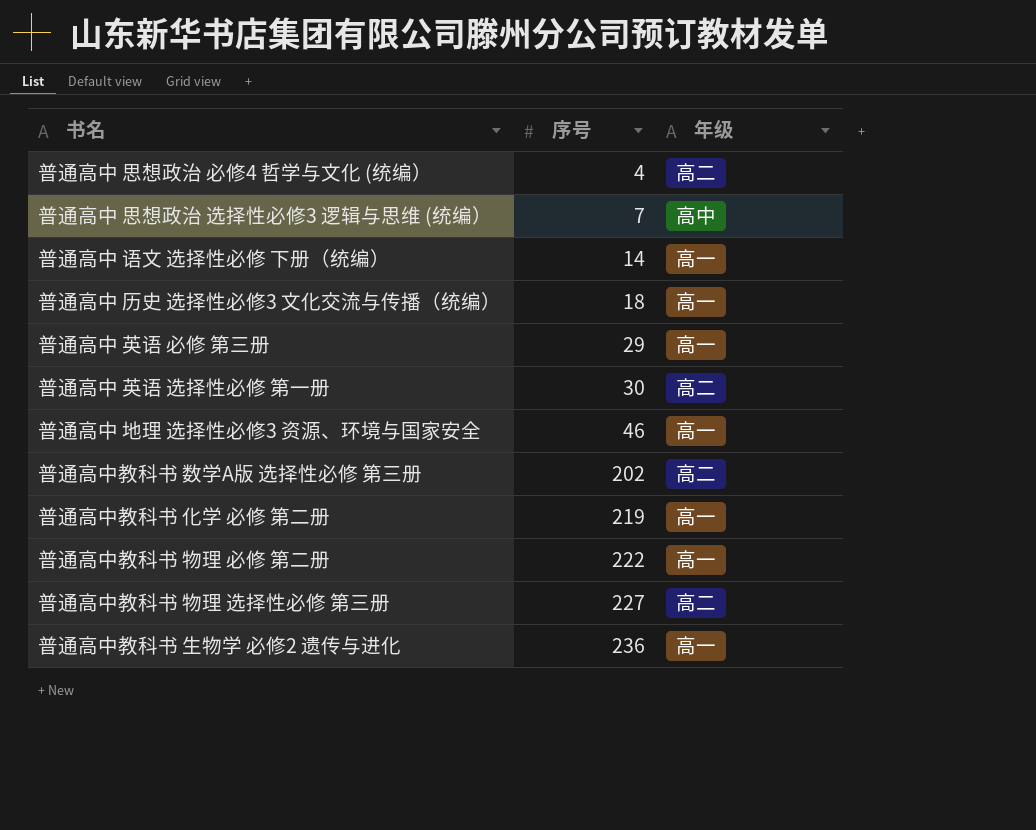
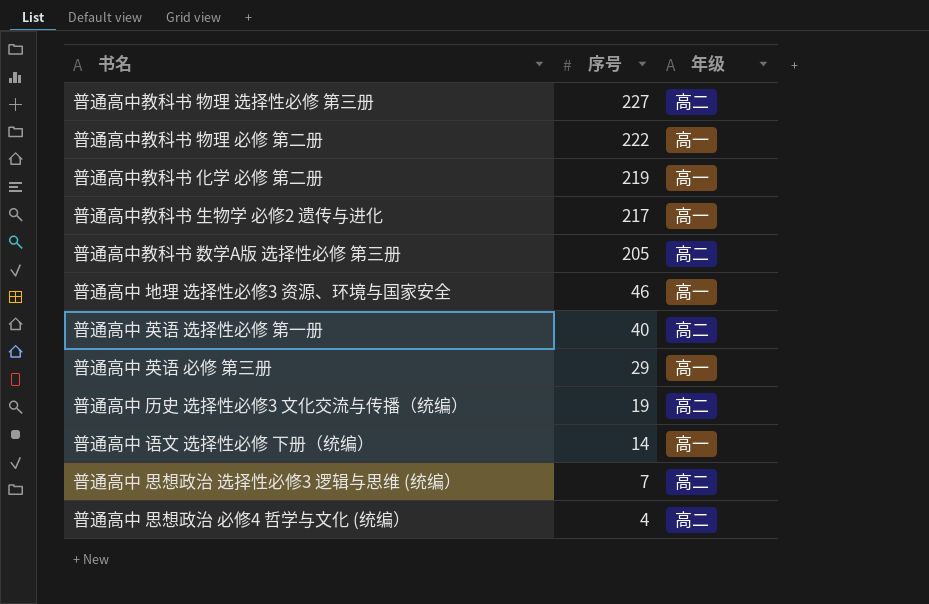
row order: 序号 ascending -> 序号 descending
普通高中教科书 生物学 必修2 遗传与进化 | 序号: 236 -> 217
普通高中教科书 数学A版 选择性必修 第三册 | 序号: 202 -> 205
普通高中 英语 选择性必修 第一册 | 序号: 30 -> 40
普通高中 历史 选择性必修3 文化交流与传播（统编） | 序号: 18 -> 19
普通高中 历史 选择性必修3 文化交流与传播（统编） | 年级: 高一 -> 高二
普通高中 思想政治 选择性必修3 逻辑与思维 (统编） | 年级: 高中 -> 高二

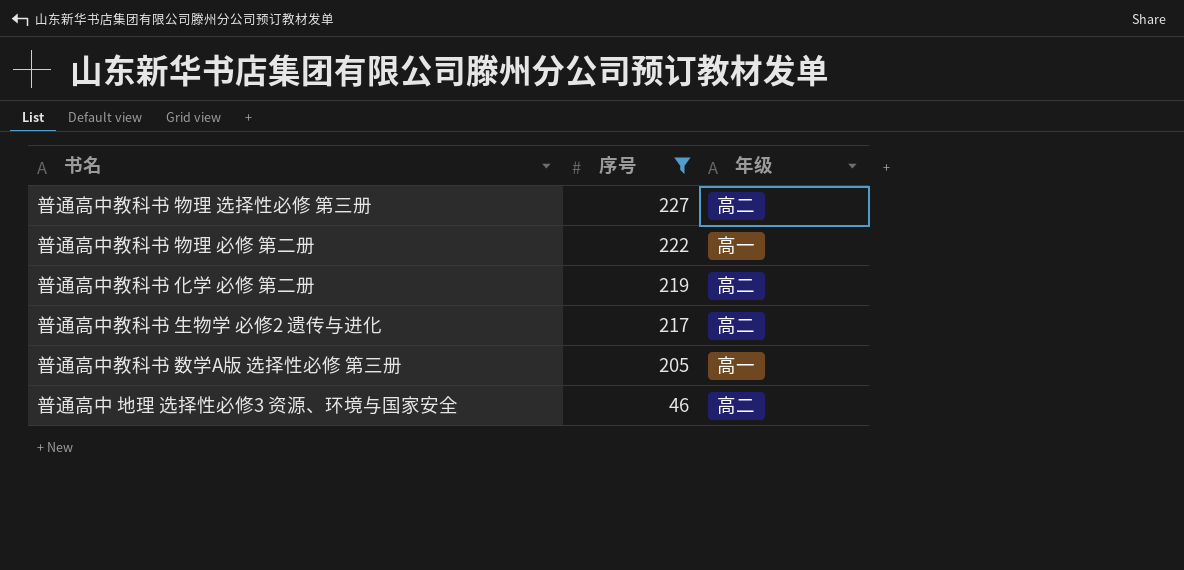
filter: none -> 序号 >= 46
普通高中教科书 化学 必修 第二册 | 年级: 高一 -> 高二
普通高中教科书 生物学 必修2 遗传与进化 | 年级: 高一 -> 高二
普通高中教科书 数学A版 选择性必修 第三册 | 年级: 高二 -> 高一
普通高中 地理 选择性必修3 资源、环境与国家安全 | 年级: 高一 -> 高二

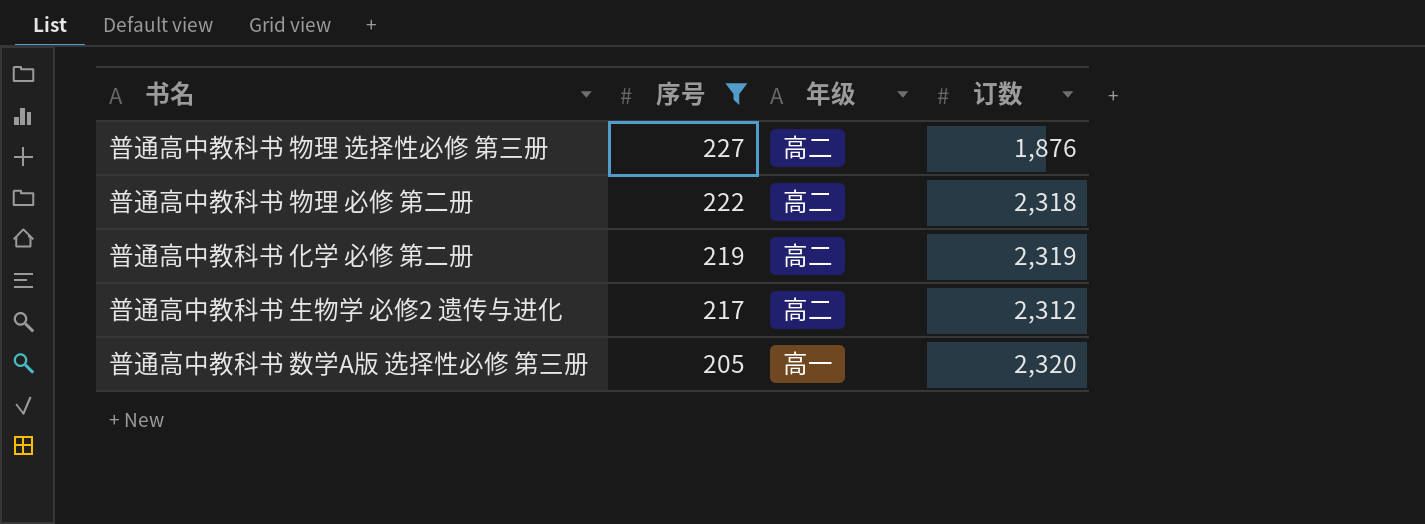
column 订数 | position: none -> 4
row 普通高中 地理 选择性必修3 资源、环境与国家安全: 46 | 高二 -> none
普通高中教科书 物理 必修 第二册 | 年级: 高一 -> 高二

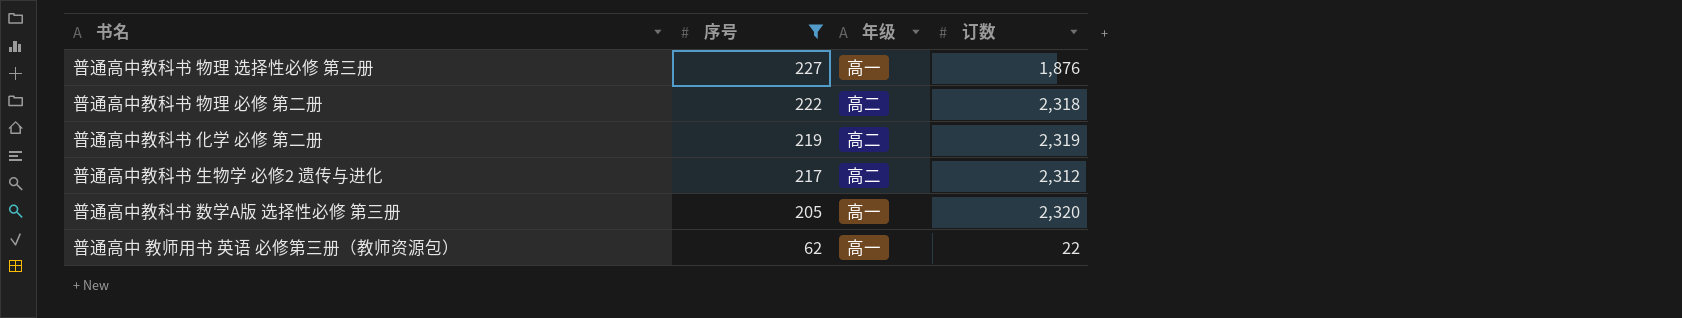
普通高中教科书 物理 选择性必修 第三册 | 年级: 高二 -> 高一
row 普通高中 教师用书 英语 必修第三册（教师资源包）: none -> 62 | 高一 | 22

